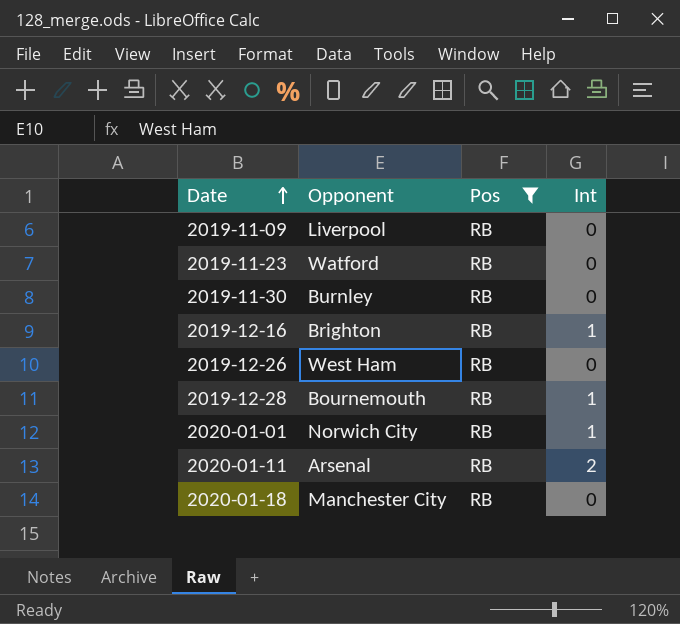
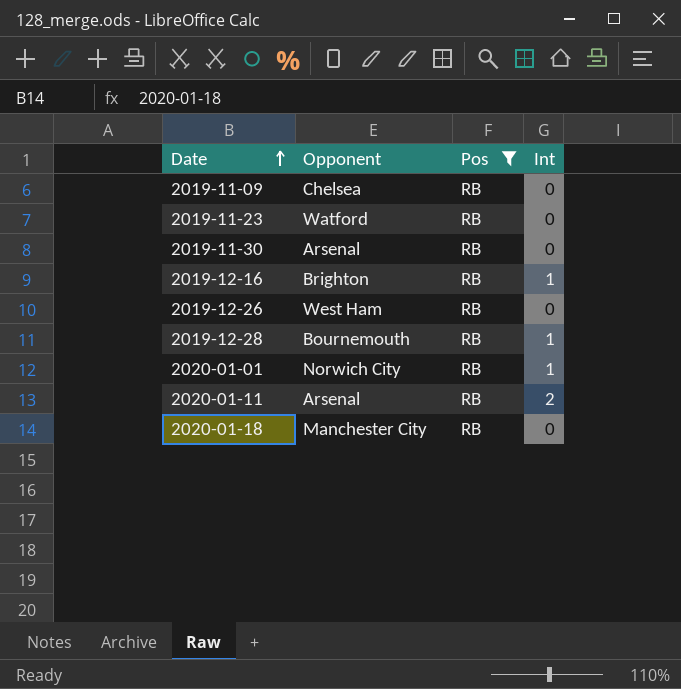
2019-11-09 | Opponent: Liverpool -> Chelsea
2019-11-30 | Opponent: Burnley -> Arsenal

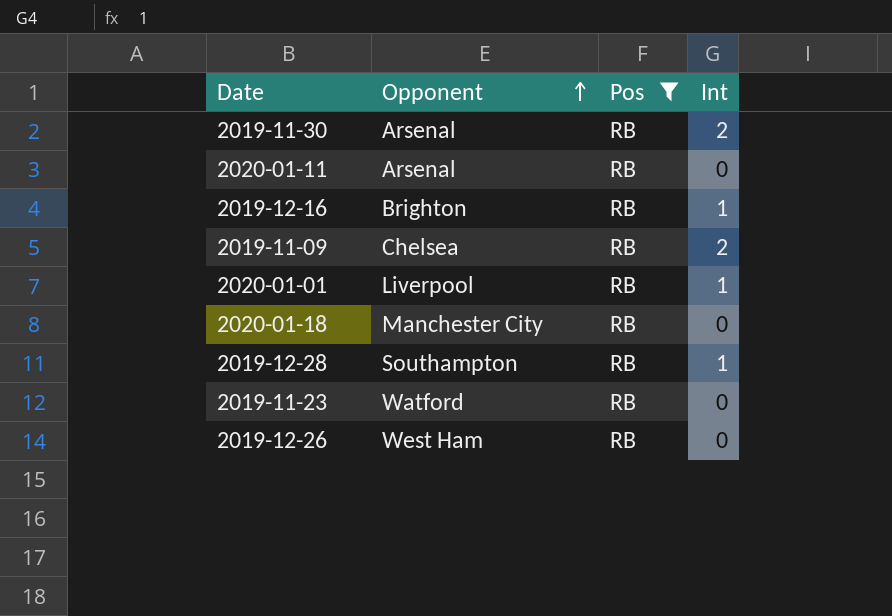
row order: Date ascending -> Opponent ascending
2019-11-30 | Int: 0 -> 2
2020-01-11 | Int: 2 -> 0
2019-11-09 | Int: 0 -> 2
2020-01-01 | Opponent: Norwich City -> Liverpool
2019-12-28 | Opponent: Bournemouth -> Southampton

